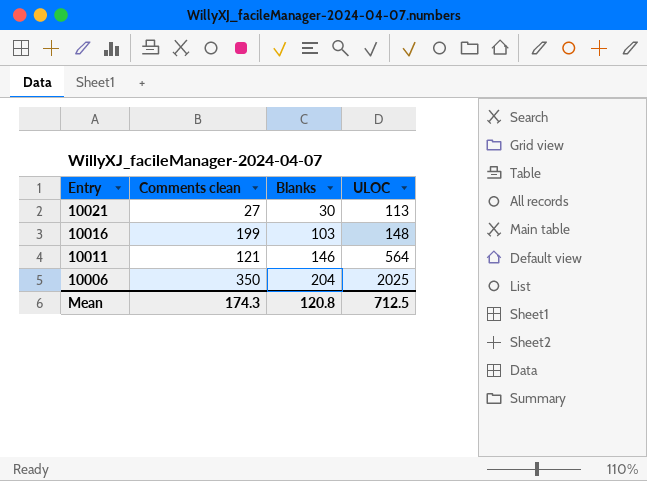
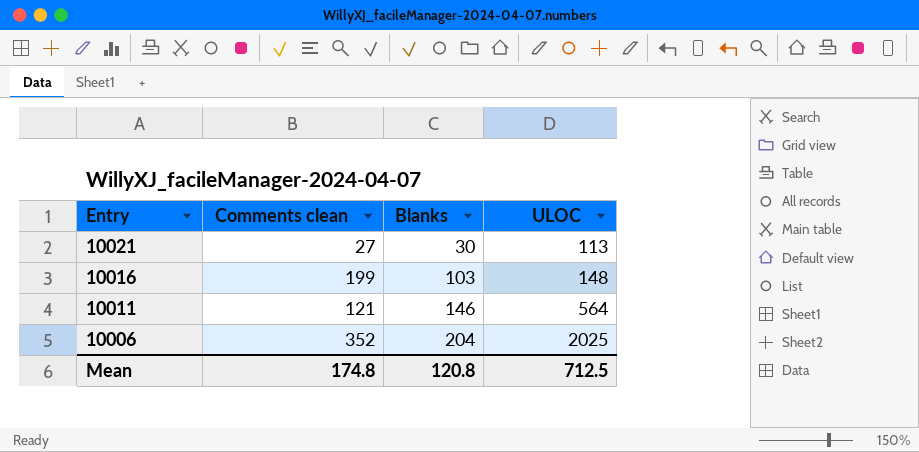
10006 | Comments clean: 350 -> 352
Mean | Comments clean: 174.3 -> 174.8

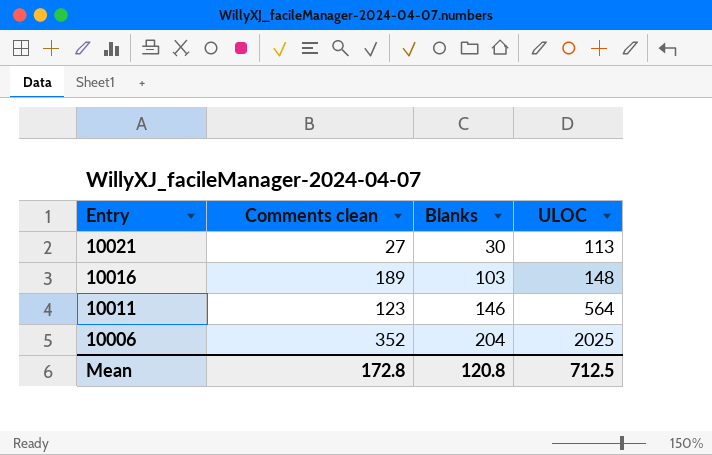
10016 | Comments clean: 199 -> 189
10011 | Comments clean: 121 -> 123
Mean | Comments clean: 174.8 -> 172.8

